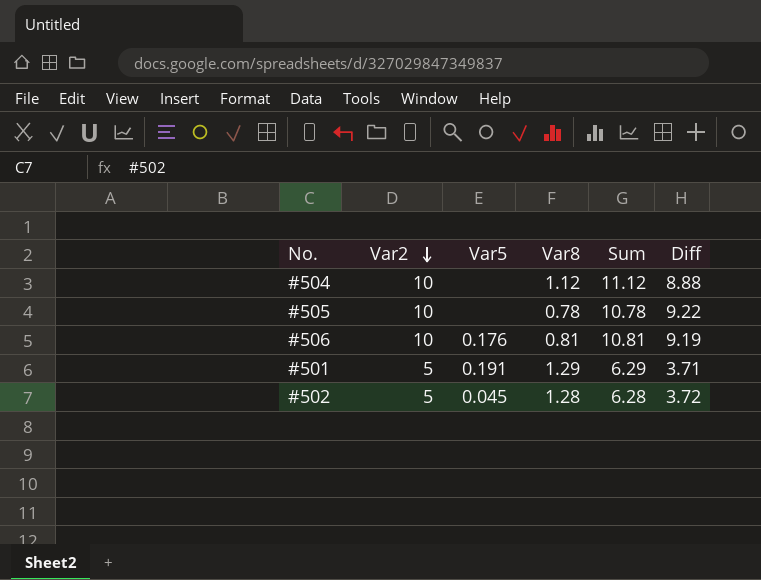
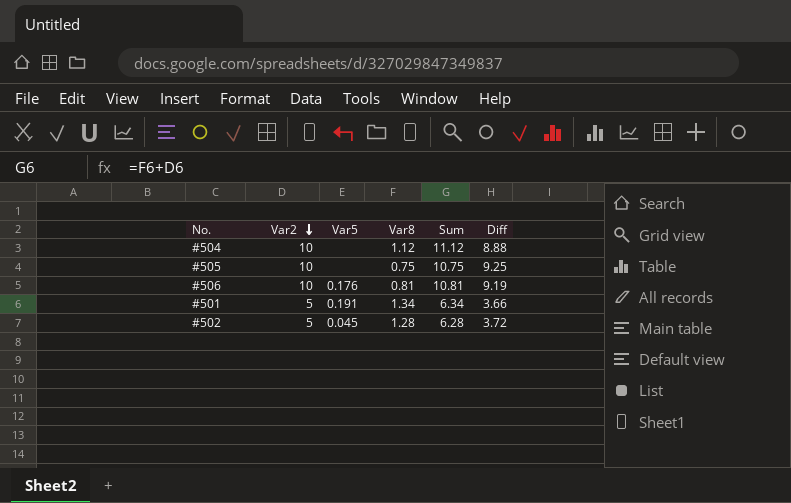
#505 | Var8: 0.78 -> 0.75
#505 | Sum: 10.78 -> 10.75
#505 | Diff: 9.22 -> 9.25
#501 | Var8: 1.29 -> 1.34
#501 | Sum: 6.29 -> 6.34
#501 | Diff: 3.71 -> 3.66

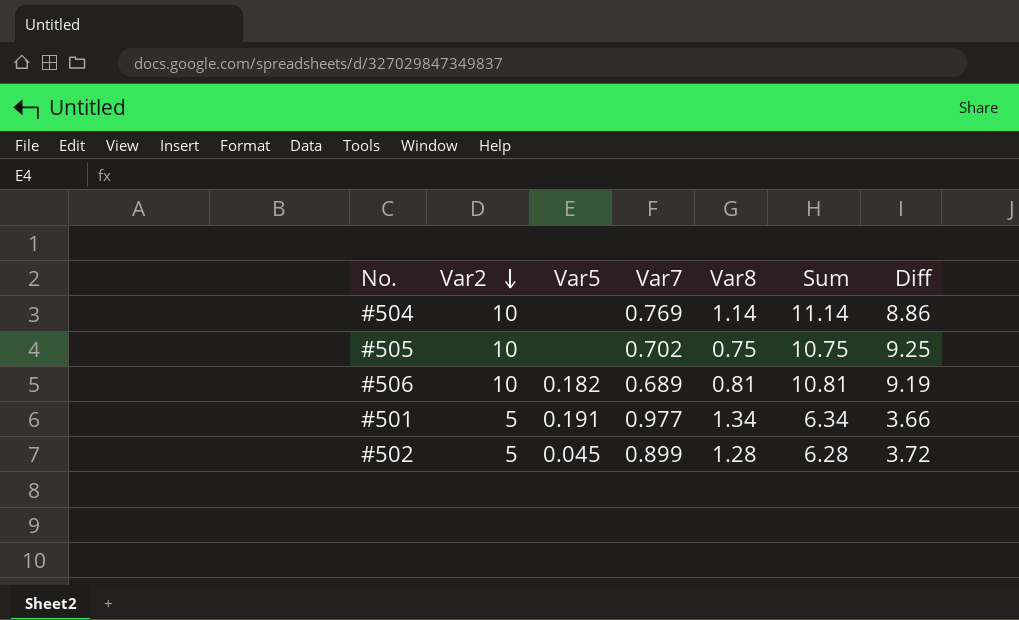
column Var7 | position: none -> 4
#504 | Var8: 1.12 -> 1.14
#504 | Sum: 11.12 -> 11.14
#504 | Diff: 8.88 -> 8.86
#506 | Var5: 0.176 -> 0.182

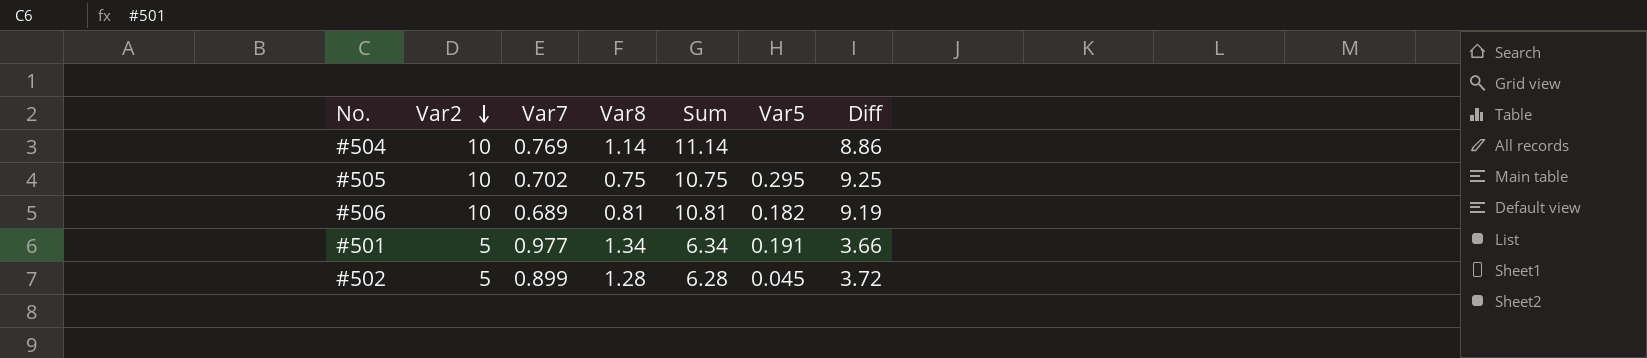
column Var5 | position: 3 -> 6
#505 | Var5: none -> 0.295

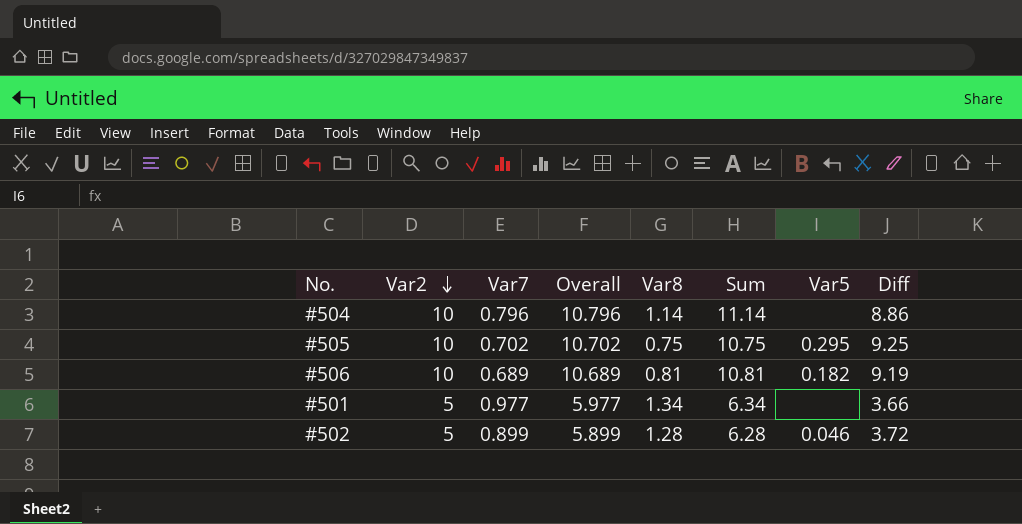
column Overall | formula: none -> [Var2] + [Var7]
#504 | Var7: 0.769 -> 0.796
#501 | Var5: 0.191 -> none
#502 | Var5: 0.045 -> 0.046

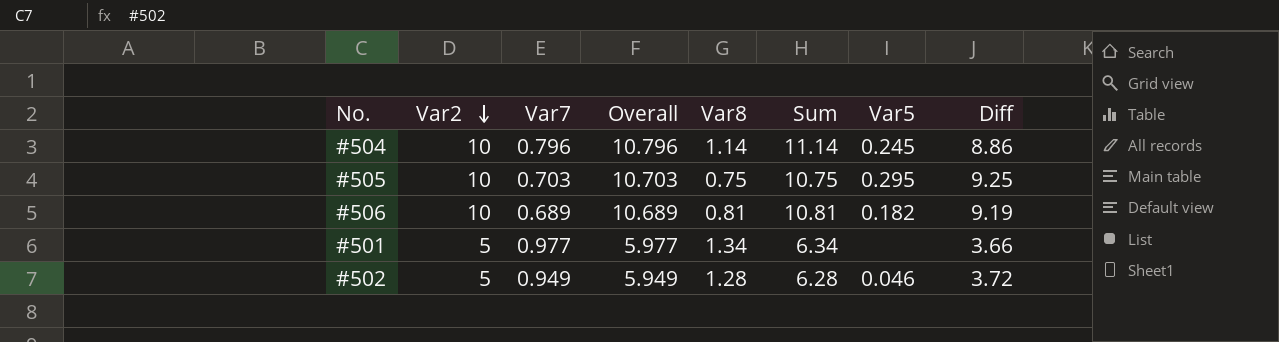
#504 | Var5: none -> 0.245
#505 | Var7: 0.702 -> 0.703
#505 | Overall: 10.702 -> 10.703
#502 | Var7: 0.899 -> 0.949
#502 | Overall: 5.899 -> 5.949

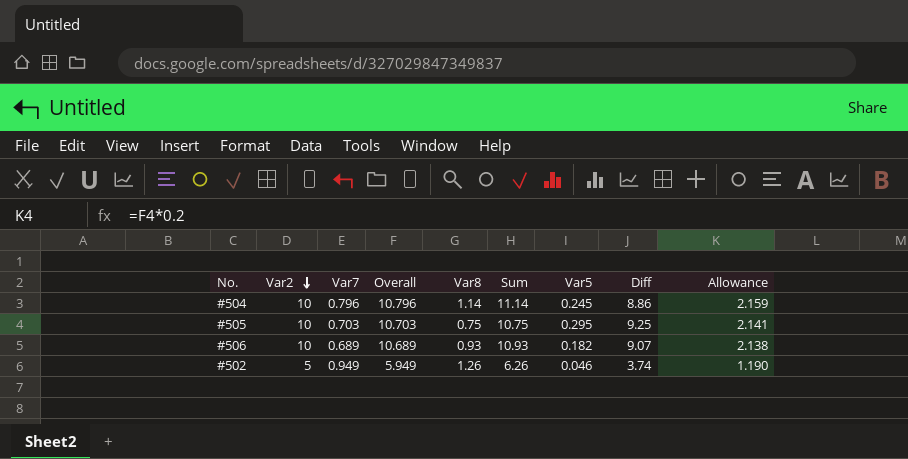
column Allowance | formula: none -> [Overall] * 0.2
row #501: 5 | 0.977 | 5.977 | 1.34 | 6.34 | none | 3.66 -> none
#506 | Var8: 0.81 -> 0.93
#506 | Sum: 10.81 -> 10.93
#506 | Diff: 9.19 -> 9.07
#502 | Var8: 1.28 -> 1.26
#502 | Sum: 6.28 -> 6.26
#502 | Diff: 3.72 -> 3.74

